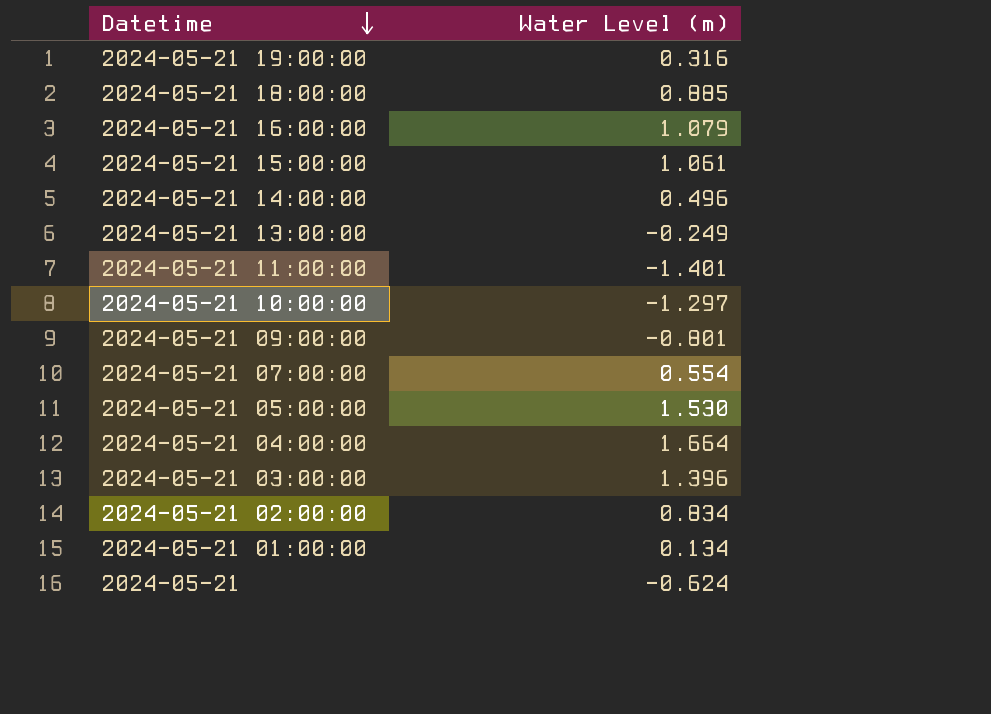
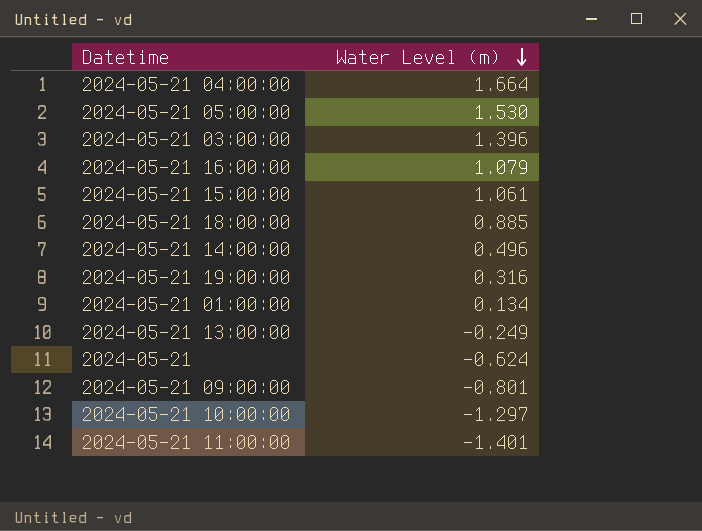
row order: Datetime descending -> Water Level (m) descending
row 2024-05-21 07:00:00: 0.554 -> none
row 2024-05-21 02:00:00: 0.834 -> none

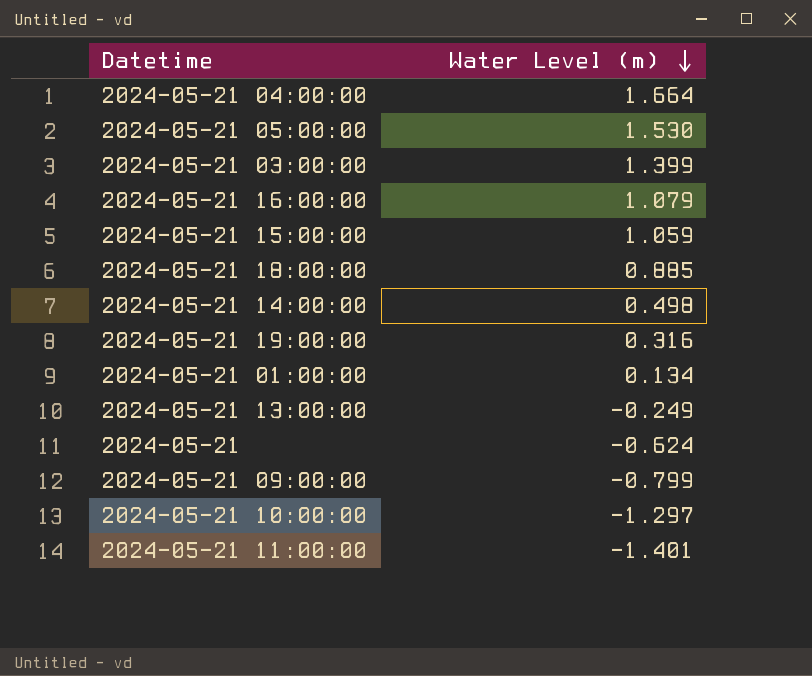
2024-05-21 03:00:00 | Water Level (m): 1.396 -> 1.399
2024-05-21 15:00:00 | Water Level (m): 1.061 -> 1.059
2024-05-21 14:00:00 | Water Level (m): 0.496 -> 0.498
2024-05-21 09:00:00 | Water Level (m): -0.801 -> -0.799

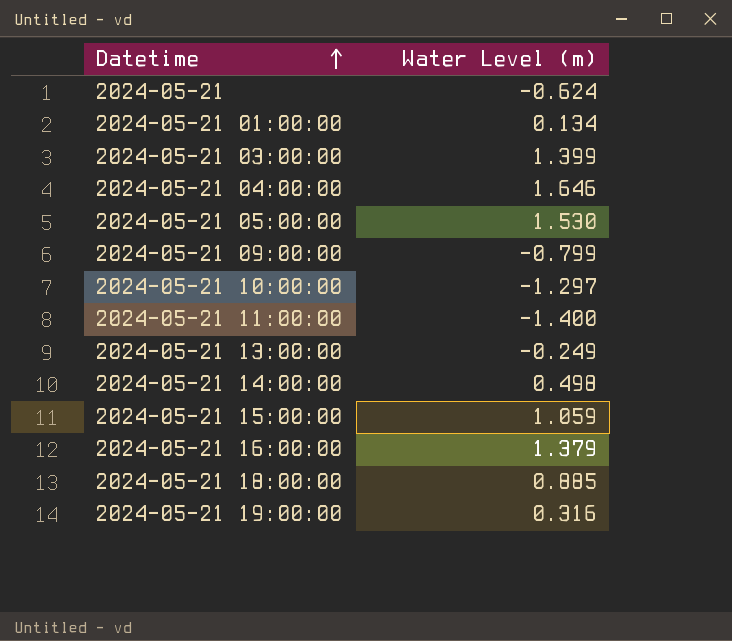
row order: Water Level (m) descending -> Datetime ascending
2024-05-21 04:00:00 | Water Level (m): 1.664 -> 1.646
2024-05-21 11:00:00 | Water Level (m): -1.401 -> -1.400
2024-05-21 16:00:00 | Water Level (m): 1.079 -> 1.379

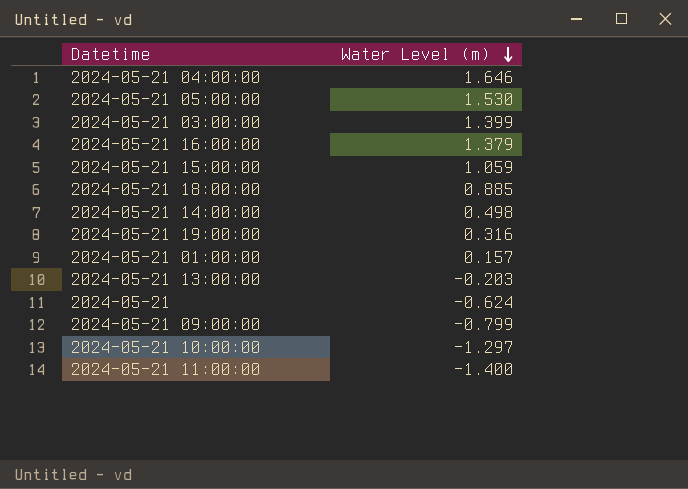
row order: Datetime ascending -> Water Level (m) descending
2024-05-21 01:00:00 | Water Level (m): 0.134 -> 0.157
2024-05-21 13:00:00 | Water Level (m): -0.249 -> -0.203

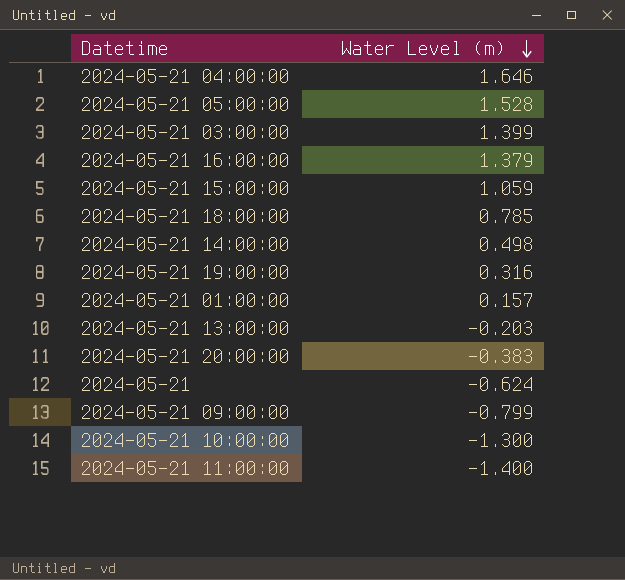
2024-05-21 05:00:00 | Water Level (m): 1.530 -> 1.528
2024-05-21 18:00:00 | Water Level (m): 0.885 -> 0.785
row 2024-05-21 20:00:00: none -> -0.383
2024-05-21 10:00:00 | Water Level (m): -1.297 -> -1.300

